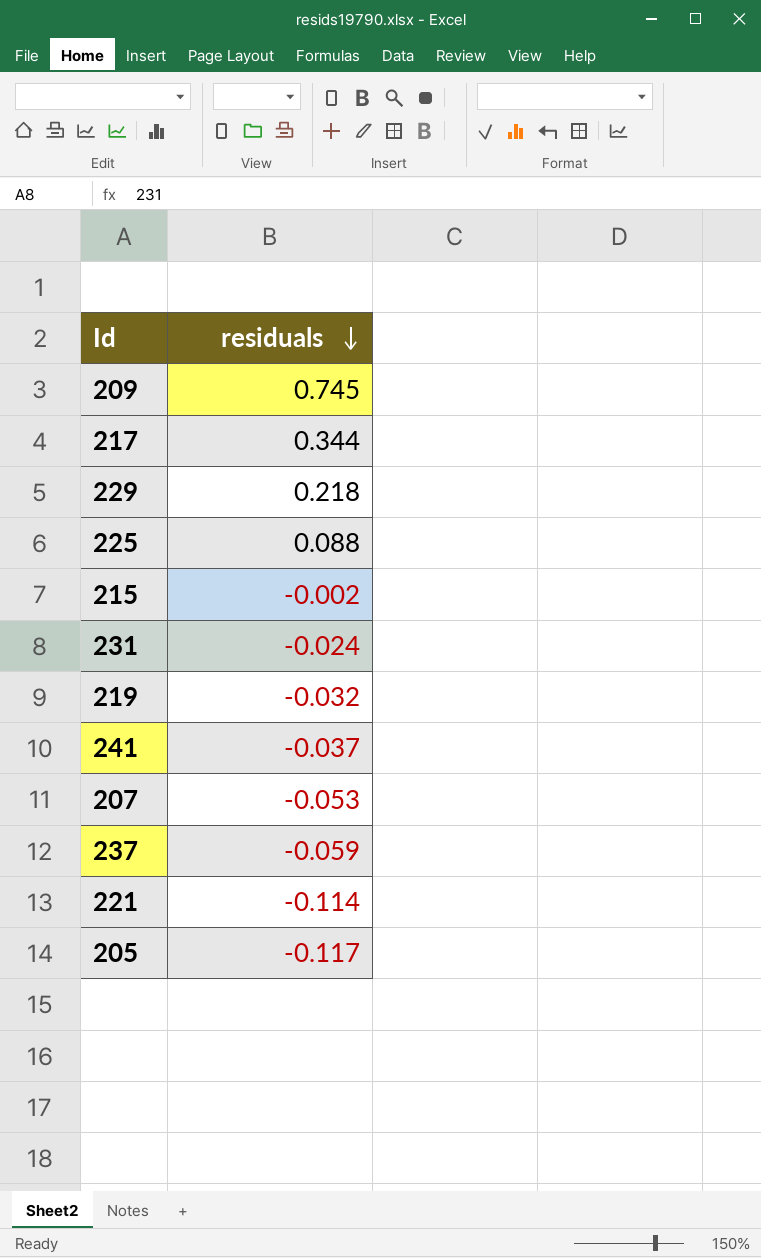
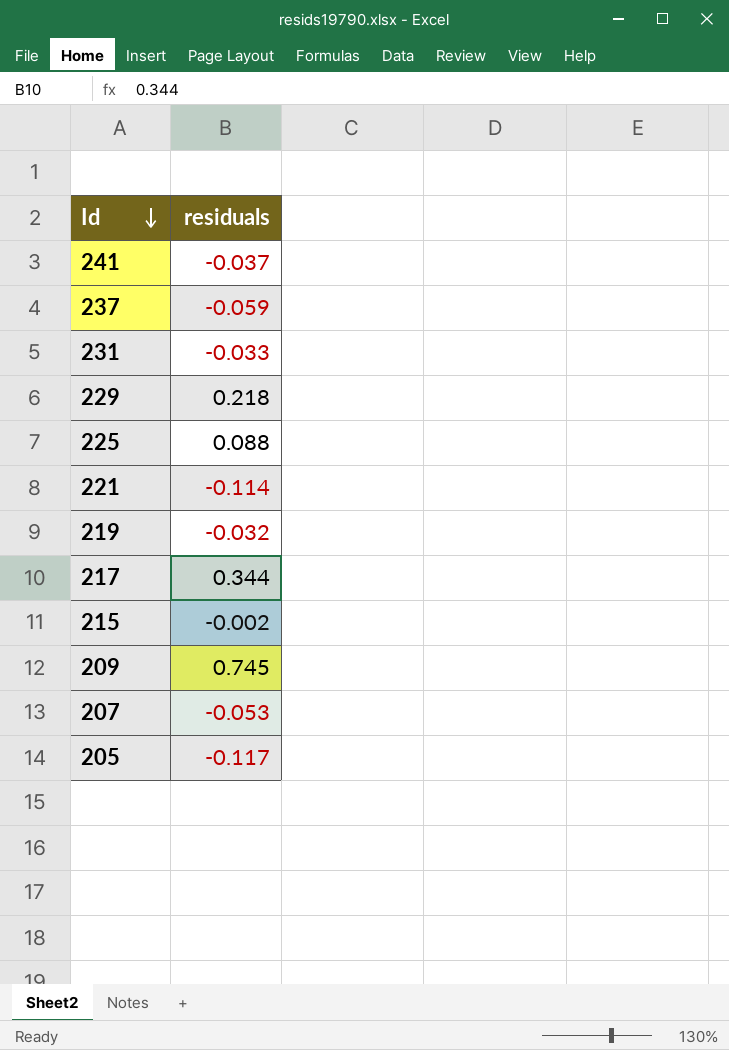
row order: residuals descending -> Id descending
231 | residuals: -0.024 -> -0.033

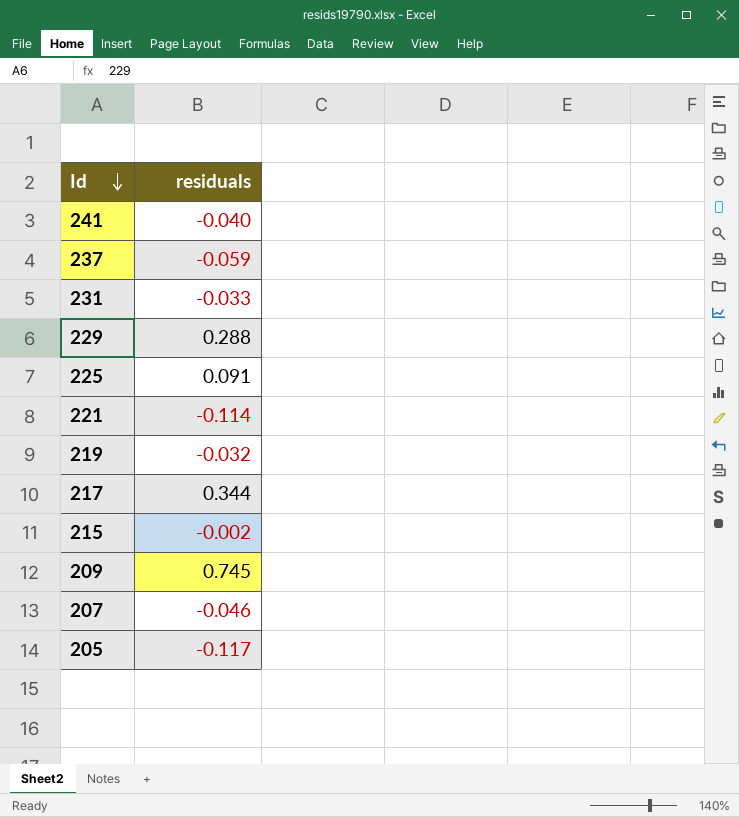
241 | residuals: -0.037 -> -0.040
229 | residuals: 0.218 -> 0.288
225 | residuals: 0.088 -> 0.091
207 | residuals: -0.053 -> -0.046

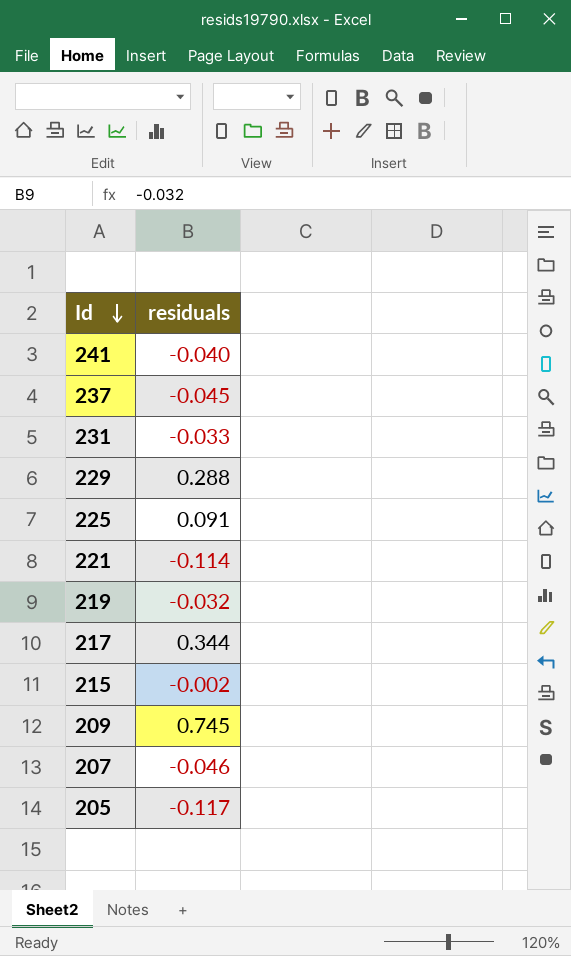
237 | residuals: -0.059 -> -0.045

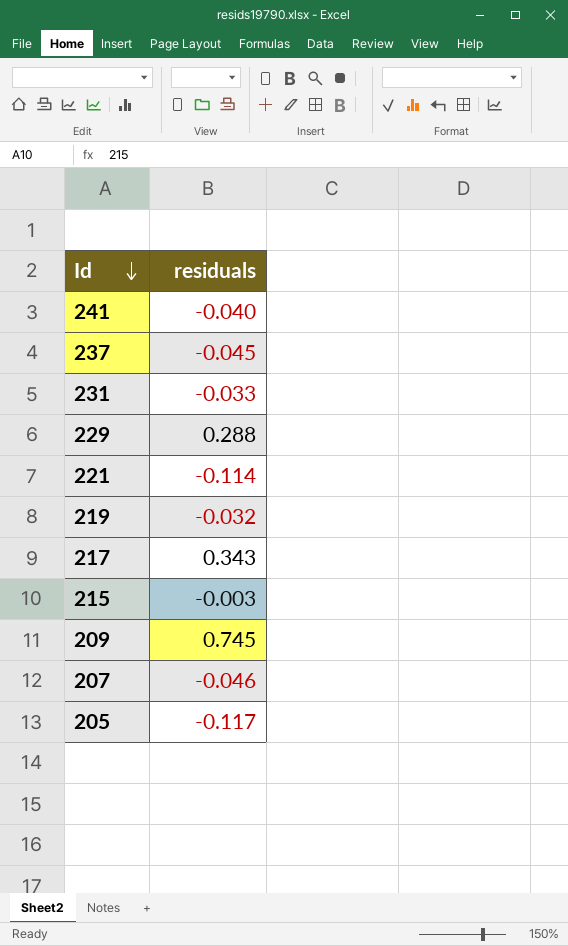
row 225: 0.091 -> none
217 | residuals: 0.344 -> 0.343
215 | residuals: -0.002 -> -0.003

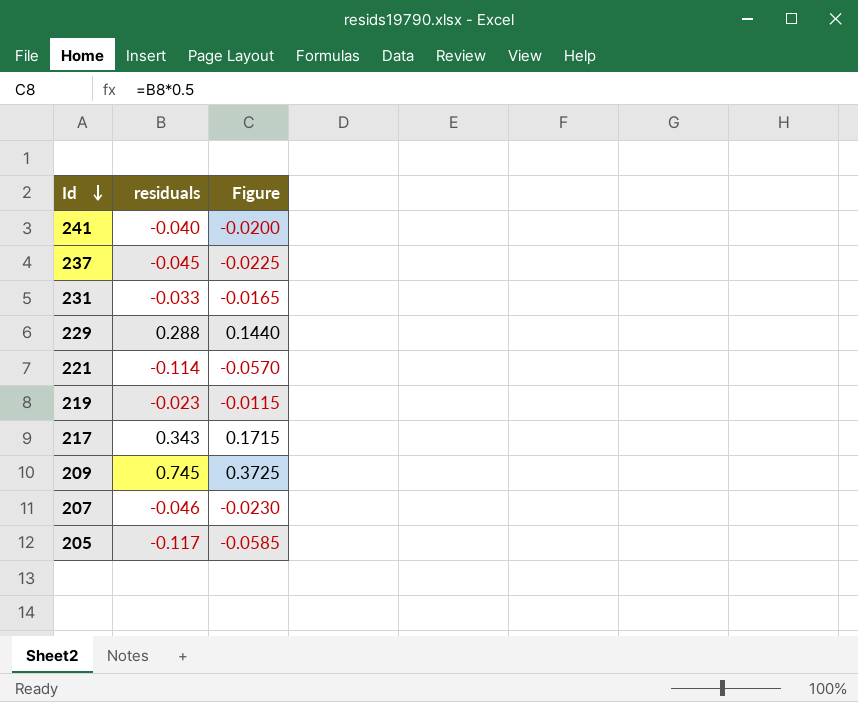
column Figure | formula: none -> [residuals] * 0.5
row 215: -0.003 -> none
219 | residuals: -0.032 -> -0.023

